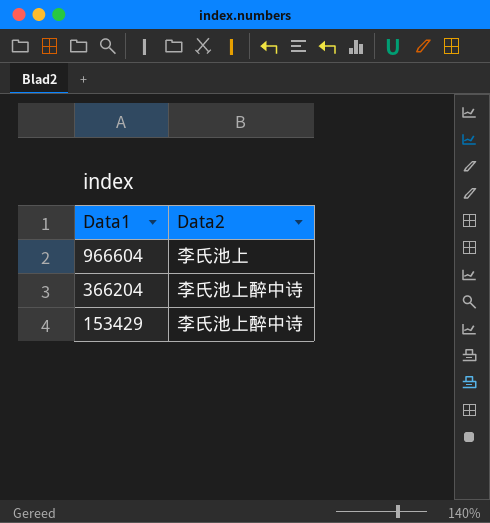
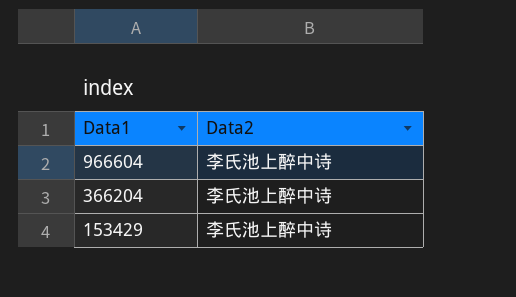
966604 | Data2: 李氏池上 -> 李氏池上醉中诗

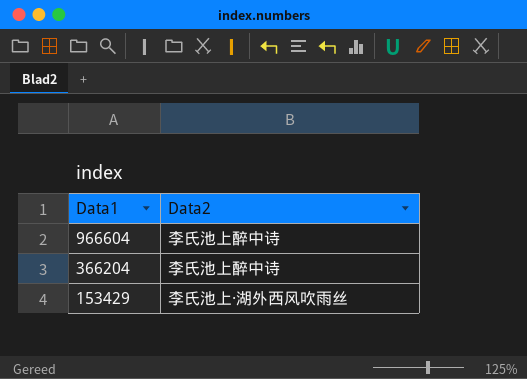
153429 | Data2: 李氏池上醉中诗 -> 李氏池上·湖外西风吹雨丝

